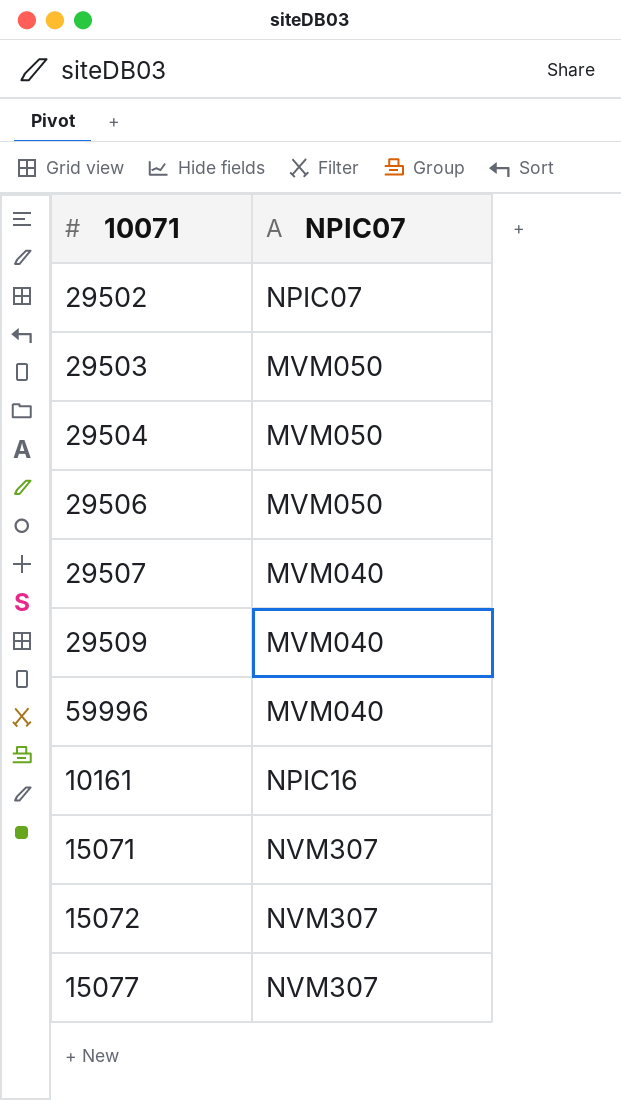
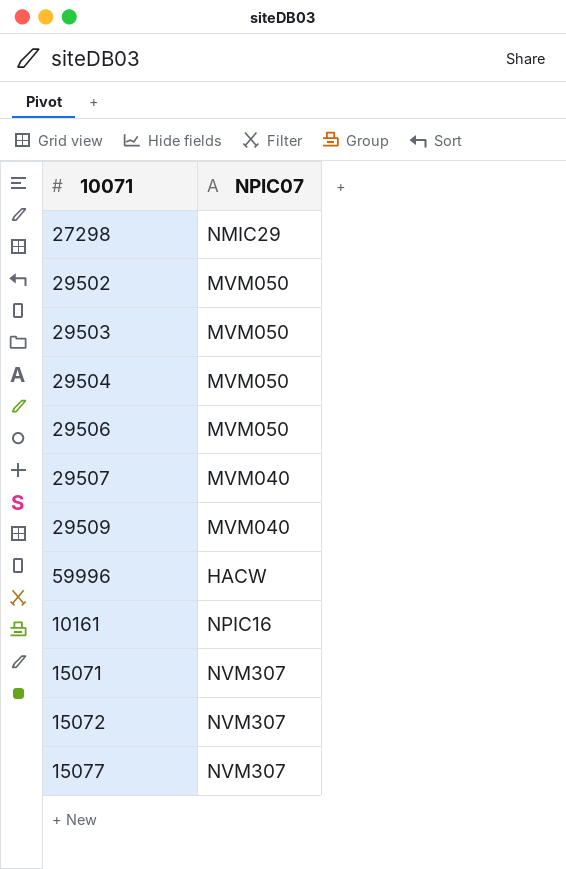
row 27298: none -> NMIC29
29502 | NPIC07: NPIC07 -> MVM050
59996 | NPIC07: MVM040 -> HACW

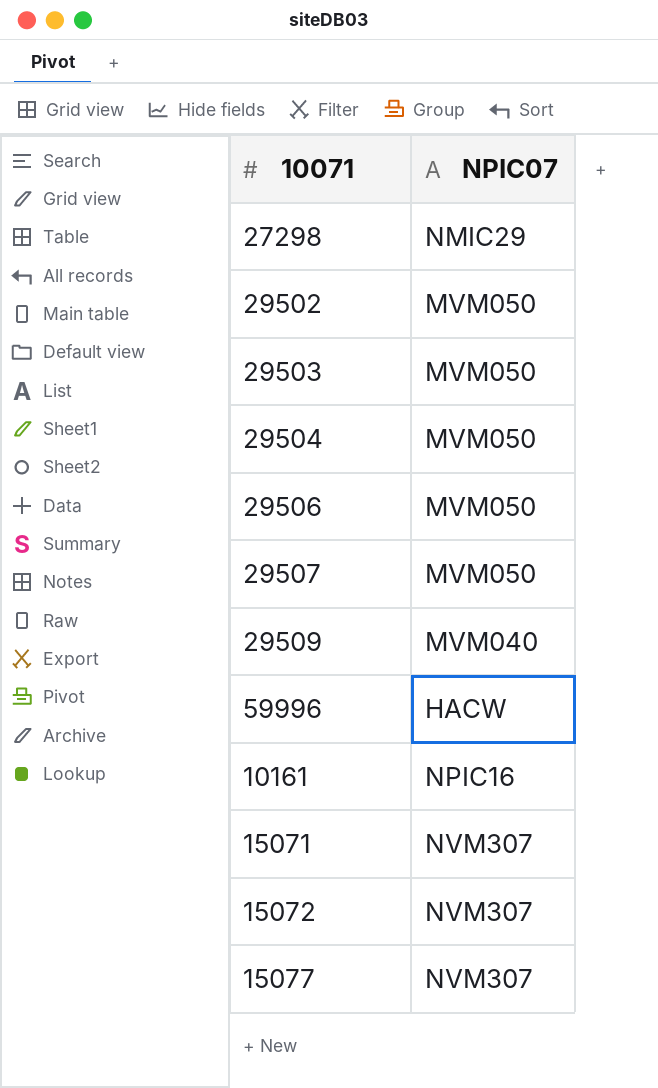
29507 | NPIC07: MVM040 -> MVM050

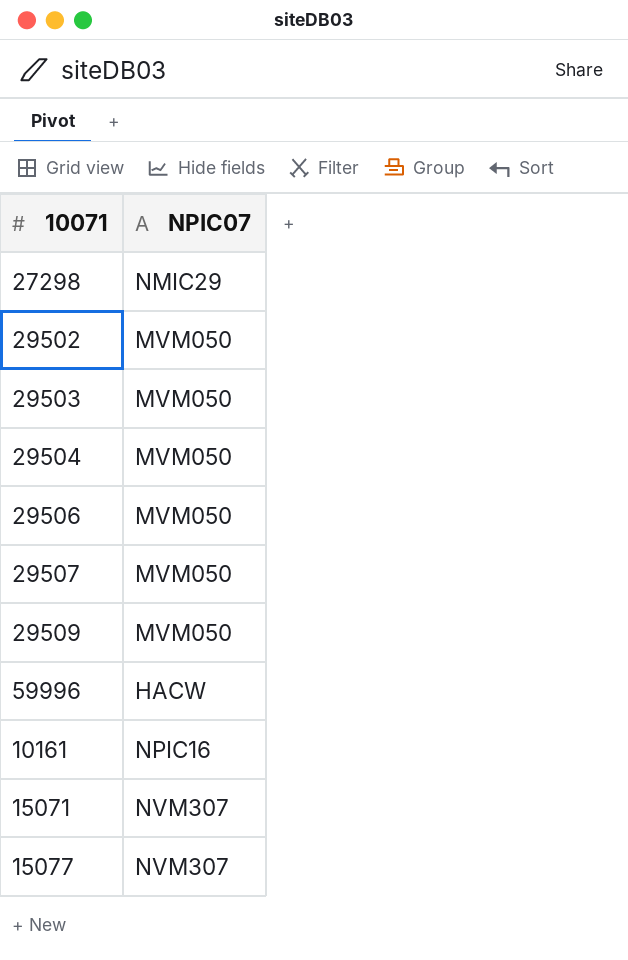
row 15072: NVM307 -> none
29509 | NPIC07: MVM040 -> MVM050

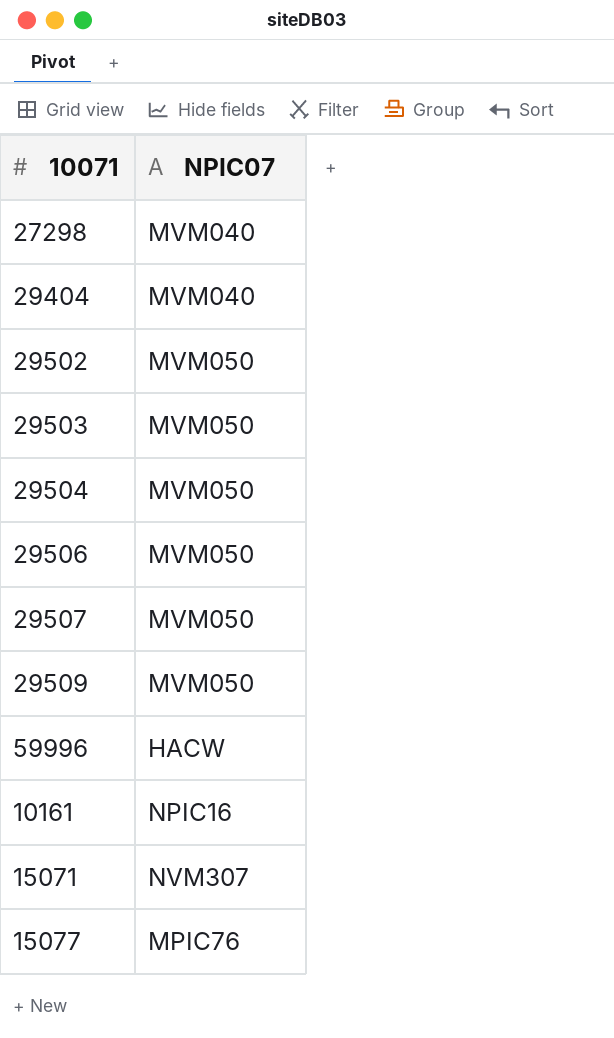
27298 | NPIC07: NMIC29 -> MVM040
row 29404: none -> MVM040
15077 | NPIC07: NVM307 -> MPIC76

